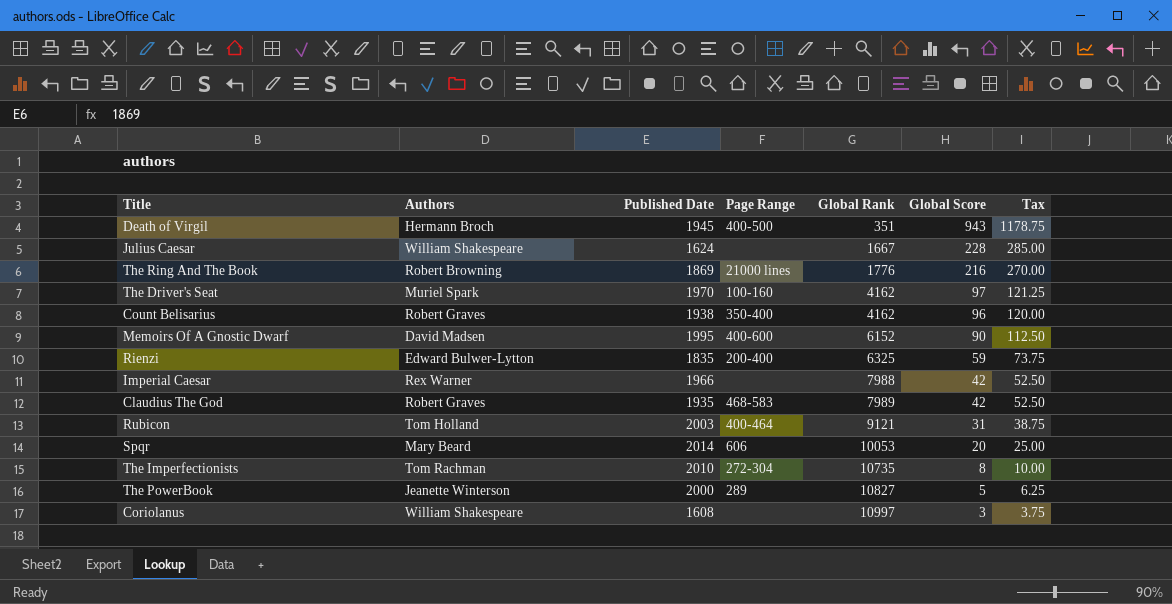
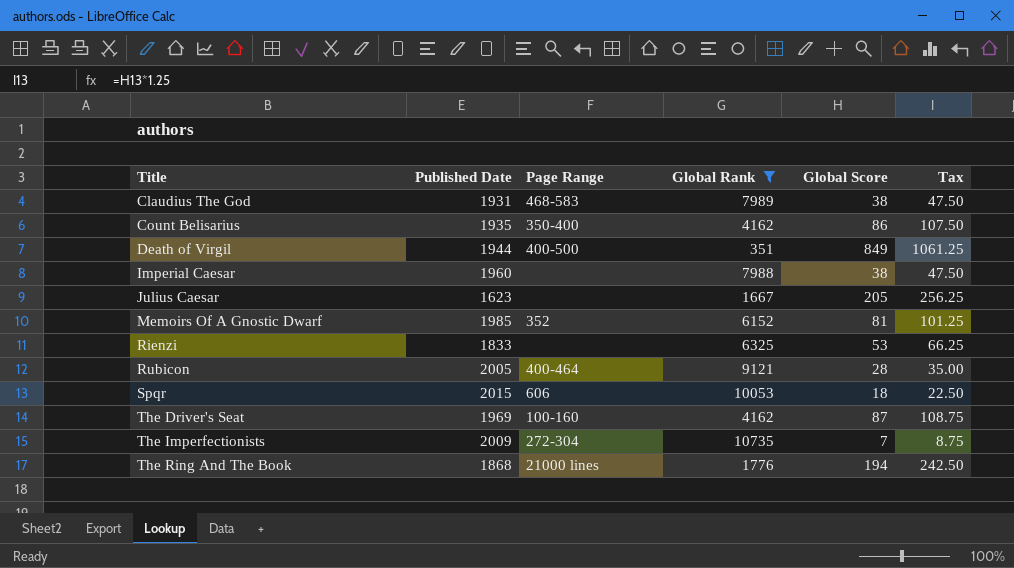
filter: none -> Global Rank <= 10735
row order: Global Rank ascending -> Title ascending
column Authors | position: 2 -> none
Claudius The God | Published Date: 1935 -> 1931
Claudius The God | Global Score: 42 -> 38
Claudius The God | Tax: 52.50 -> 47.50
Count Belisarius | Published Date: 1938 -> 1935
Count Belisarius | Global Score: 96 -> 86
Count Belisarius | Tax: 120.00 -> 107.50
Death of Virgil | Published Date: 1945 -> 1944
Death of Virgil | Global Score: 943 -> 849
Death of Virgil | Tax: 1178.75 -> 1061.25
Imperial Caesar | Published Date: 1966 -> 1960
Imperial Caesar | Global Score: 42 -> 38
Imperial Caesar | Tax: 52.50 -> 47.50
Julius Caesar | Published Date: 1624 -> 1623
Julius Caesar | Global Score: 228 -> 205
Julius Caesar | Tax: 285.00 -> 256.25
Memoirs Of A Gnostic Dwarf | Published Date: 1995 -> 1985
Memoirs Of A Gnostic Dwarf | Page Range: 400-600 -> 352
Memoirs Of A Gnostic Dwarf | Global Score: 90 -> 81
Memoirs Of A Gnostic Dwarf | Tax: 112.50 -> 101.25
Rienzi | Published Date: 1835 -> 1833
Rienzi | Page Range: 200-400 -> none
Rienzi | Global Score: 59 -> 53
Rienzi | Tax: 73.75 -> 66.25
Rubicon | Published Date: 2003 -> 2005
Rubicon | Global Score: 31 -> 28
Rubicon | Tax: 38.75 -> 35.00
Spqr | Published Date: 2014 -> 2015
Spqr | Global Score: 20 -> 18
Spqr | Tax: 25.00 -> 22.50
The Driver's Seat | Published Date: 1970 -> 1969
The Driver's Seat | Global Score: 97 -> 87
The Driver's Seat | Tax: 121.25 -> 108.75
The Imperfectionists | Published Date: 2010 -> 2009
The Imperfectionists | Global Score: 8 -> 7
The Imperfectionists | Tax: 10.00 -> 8.75
The Ring And The Book | Published Date: 1869 -> 1868
The Ring And The Book | Global Score: 216 -> 194
The Ring And The Book | Tax: 270.00 -> 242.50

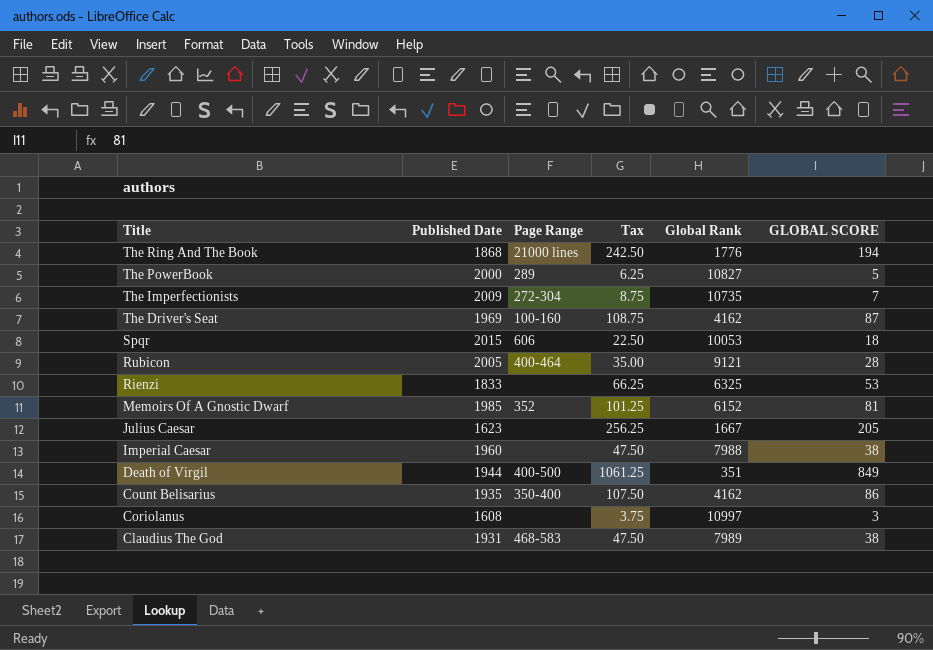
filter: Global Rank <= 10735 -> none
row order: Title ascending -> Title descending
column Tax | position: 6 -> 4
column name: Global Score -> GLOBAL SCORE

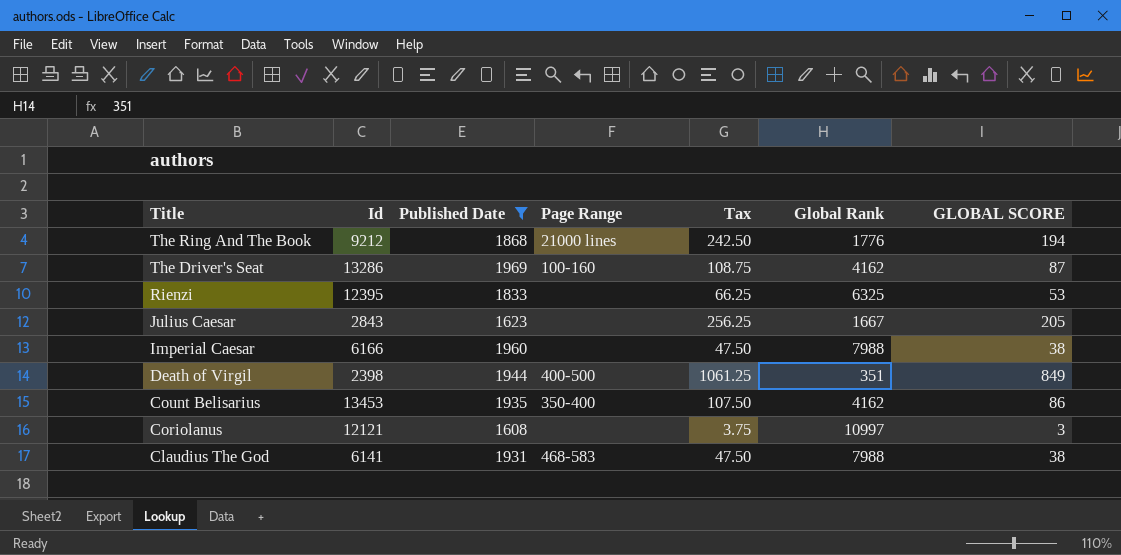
filter: none -> Published Date <= 1969
column Id | position: none -> 2
Claudius The God | Global Rank: 7989 -> 7988

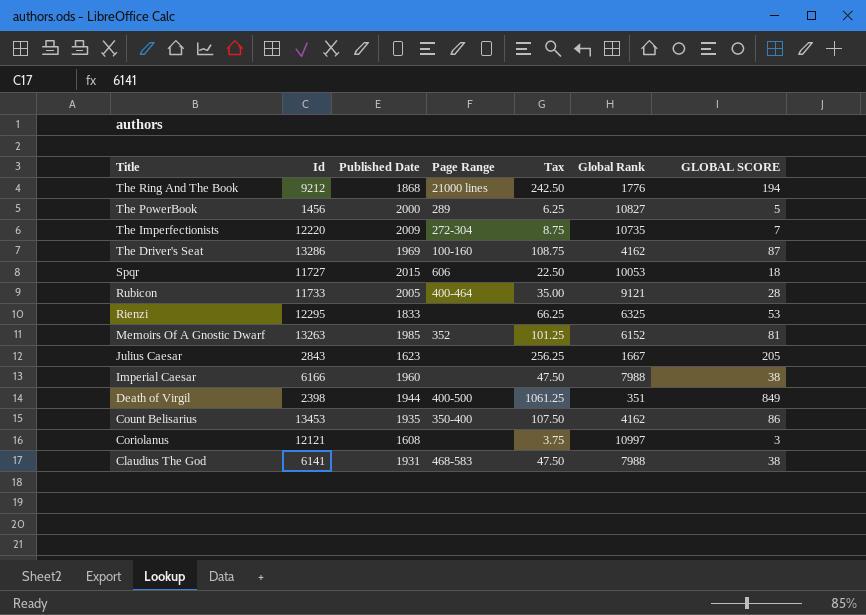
filter: Published Date <= 1969 -> none
Rienzi | Id: 12395 -> 12295

